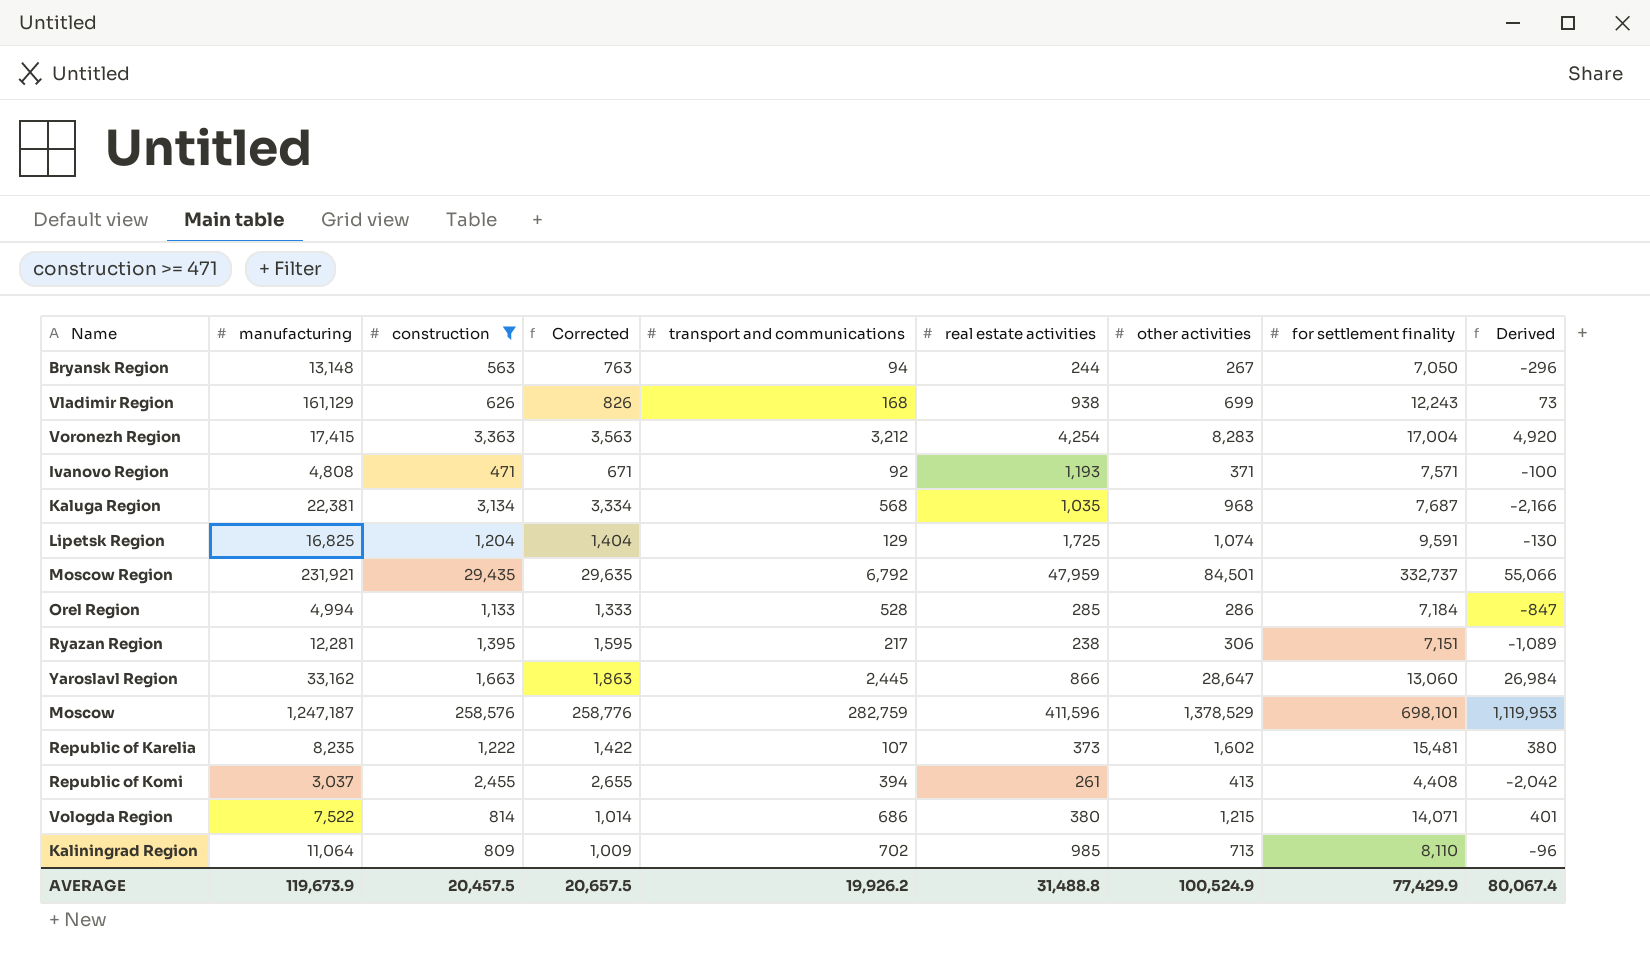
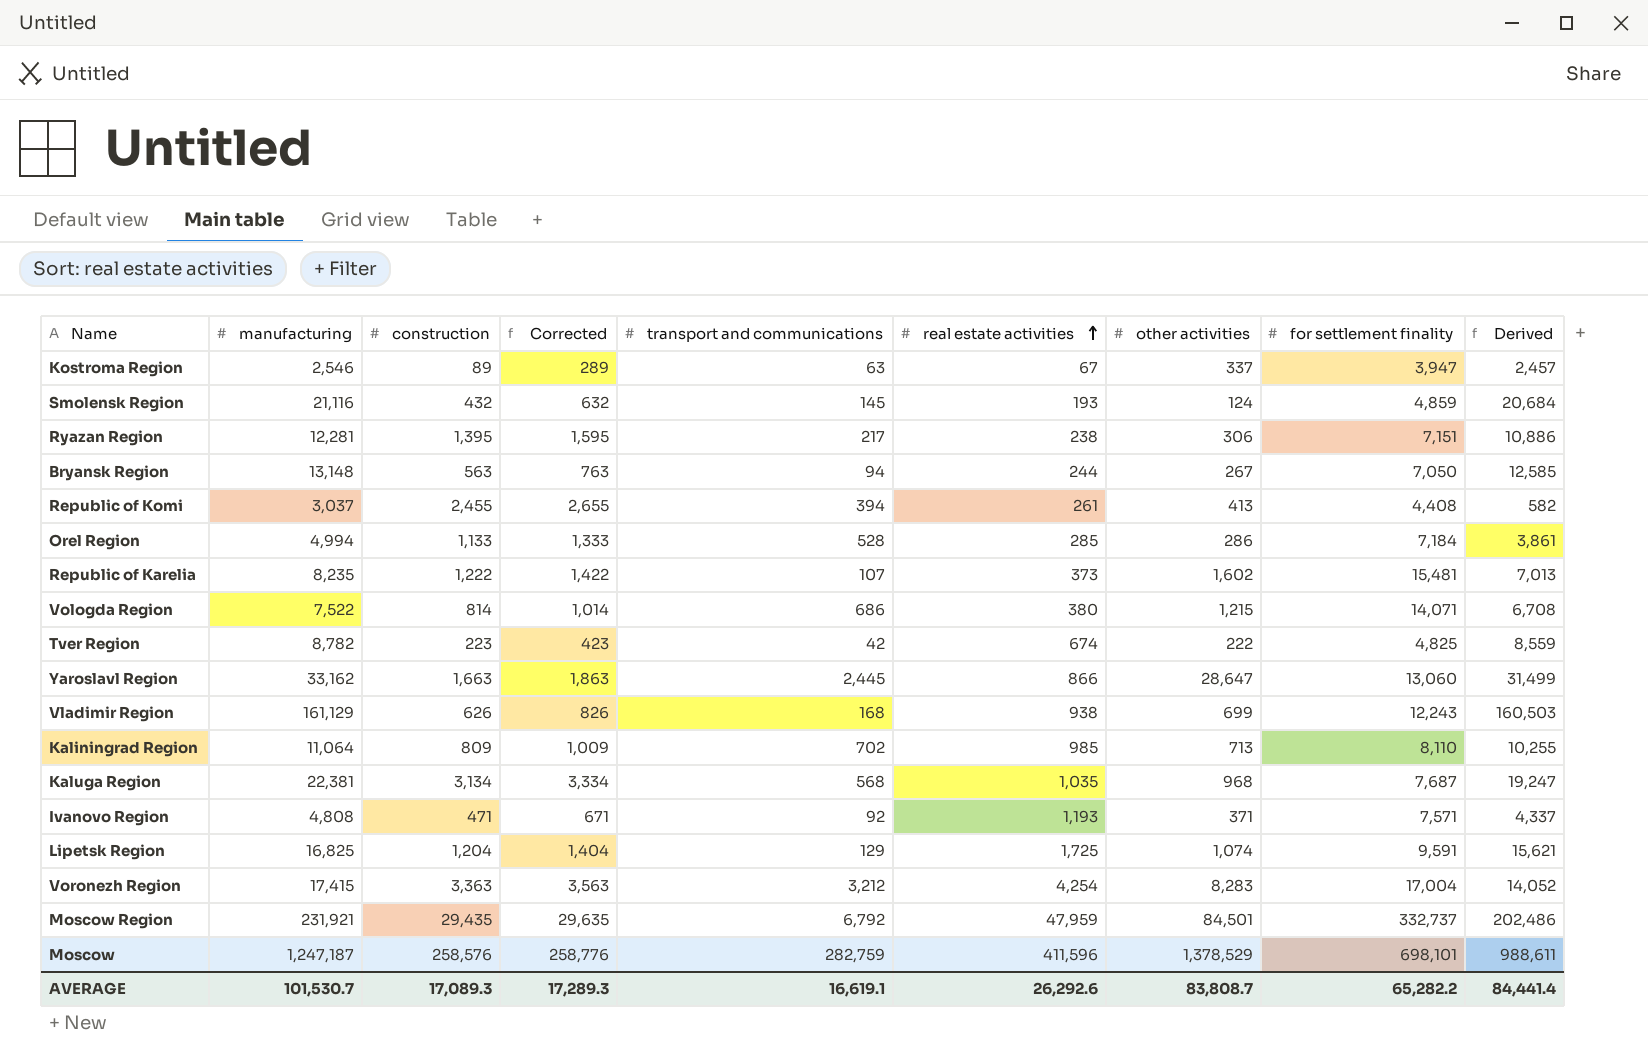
filter: construction >= 471 -> none
row order: none -> real estate activities ascending
column Derived | formula: [other activities] - [construction] -> [manufacturing] - [construction]
AVERAGE | manufacturing: 119,673.9 -> 101,530.7
AVERAGE | construction: 20,457.5 -> 17,089.3
AVERAGE | Corrected: 20,657.5 -> 17,289.3
AVERAGE | transport and communications: 19,926.2 -> 16,619.1
AVERAGE | real estate activities: 31,488.8 -> 26,292.6
AVERAGE | other activities: 100,524.9 -> 83,808.7
AVERAGE | for settlement finality: 77,429.9 -> 65,282.2
AVERAGE | Derived: 80,067.4 -> 84,441.4

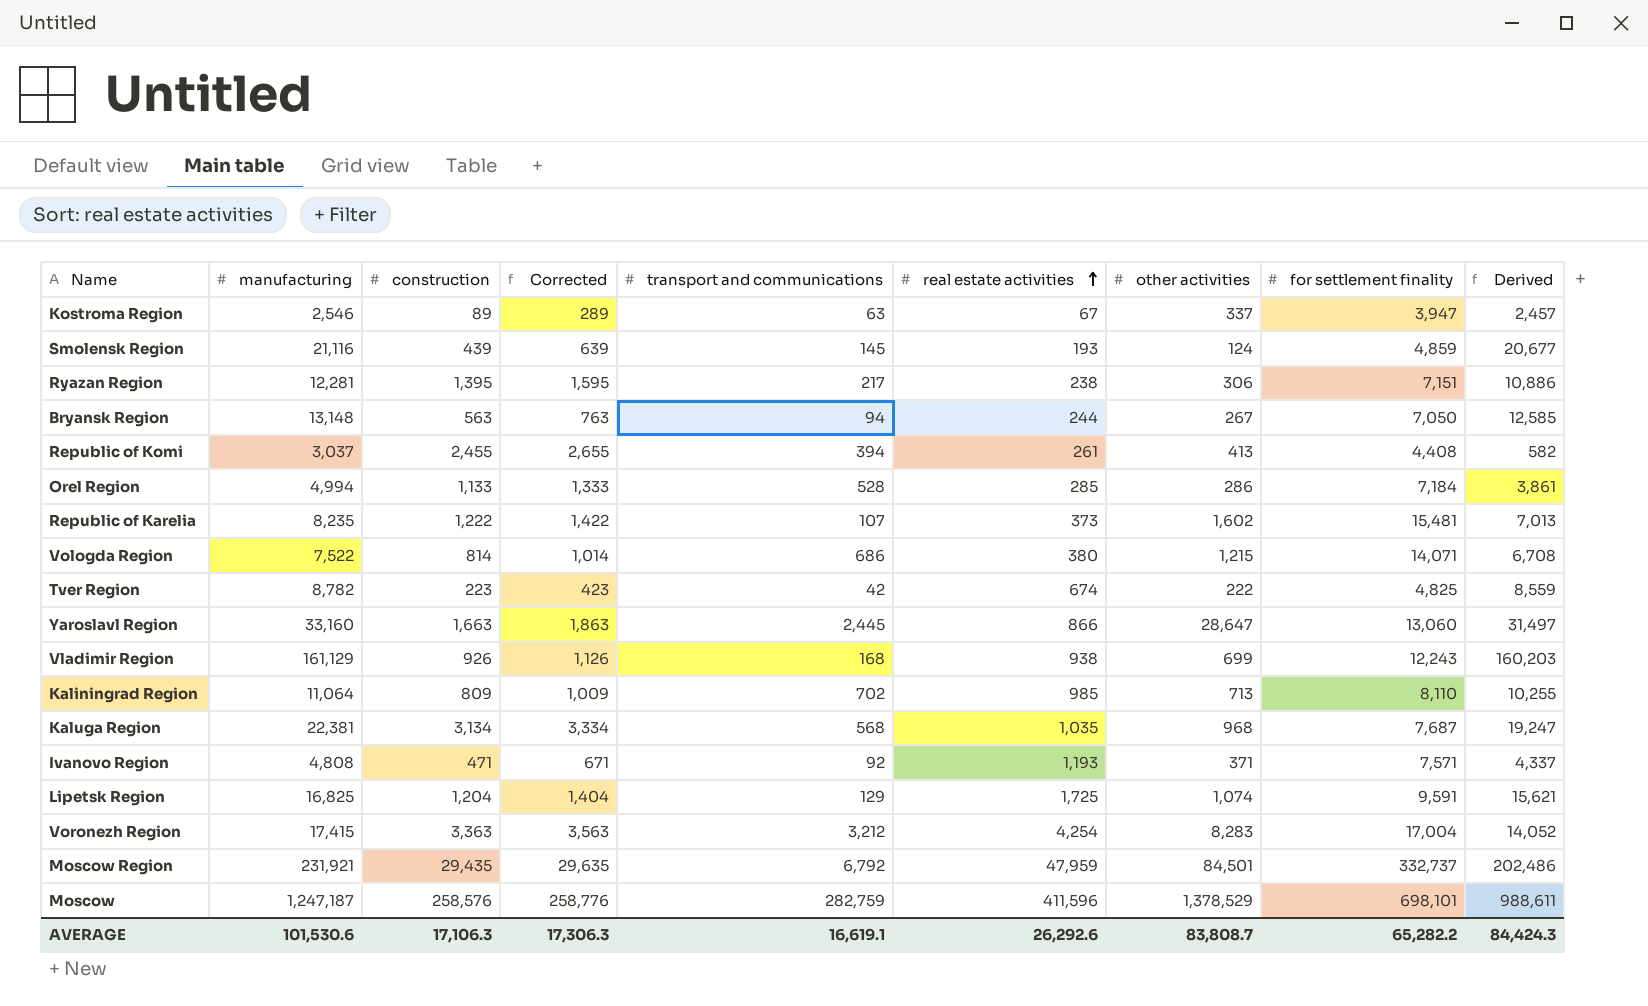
Smolensk Region | construction: 432 -> 439
Smolensk Region | Corrected: 632 -> 639
Smolensk Region | Derived: 20,684 -> 20,677
Yaroslavl Region | manufacturing: 33,162 -> 33,160
Yaroslavl Region | Derived: 31,499 -> 31,497
Vladimir Region | construction: 626 -> 926
Vladimir Region | Corrected: 826 -> 1,126
Vladimir Region | Derived: 160,503 -> 160,203
AVERAGE | manufacturing: 101,530.7 -> 101,530.6
AVERAGE | construction: 17,089.3 -> 17,106.3
AVERAGE | Corrected: 17,289.3 -> 17,306.3
AVERAGE | Derived: 84,441.4 -> 84,424.3

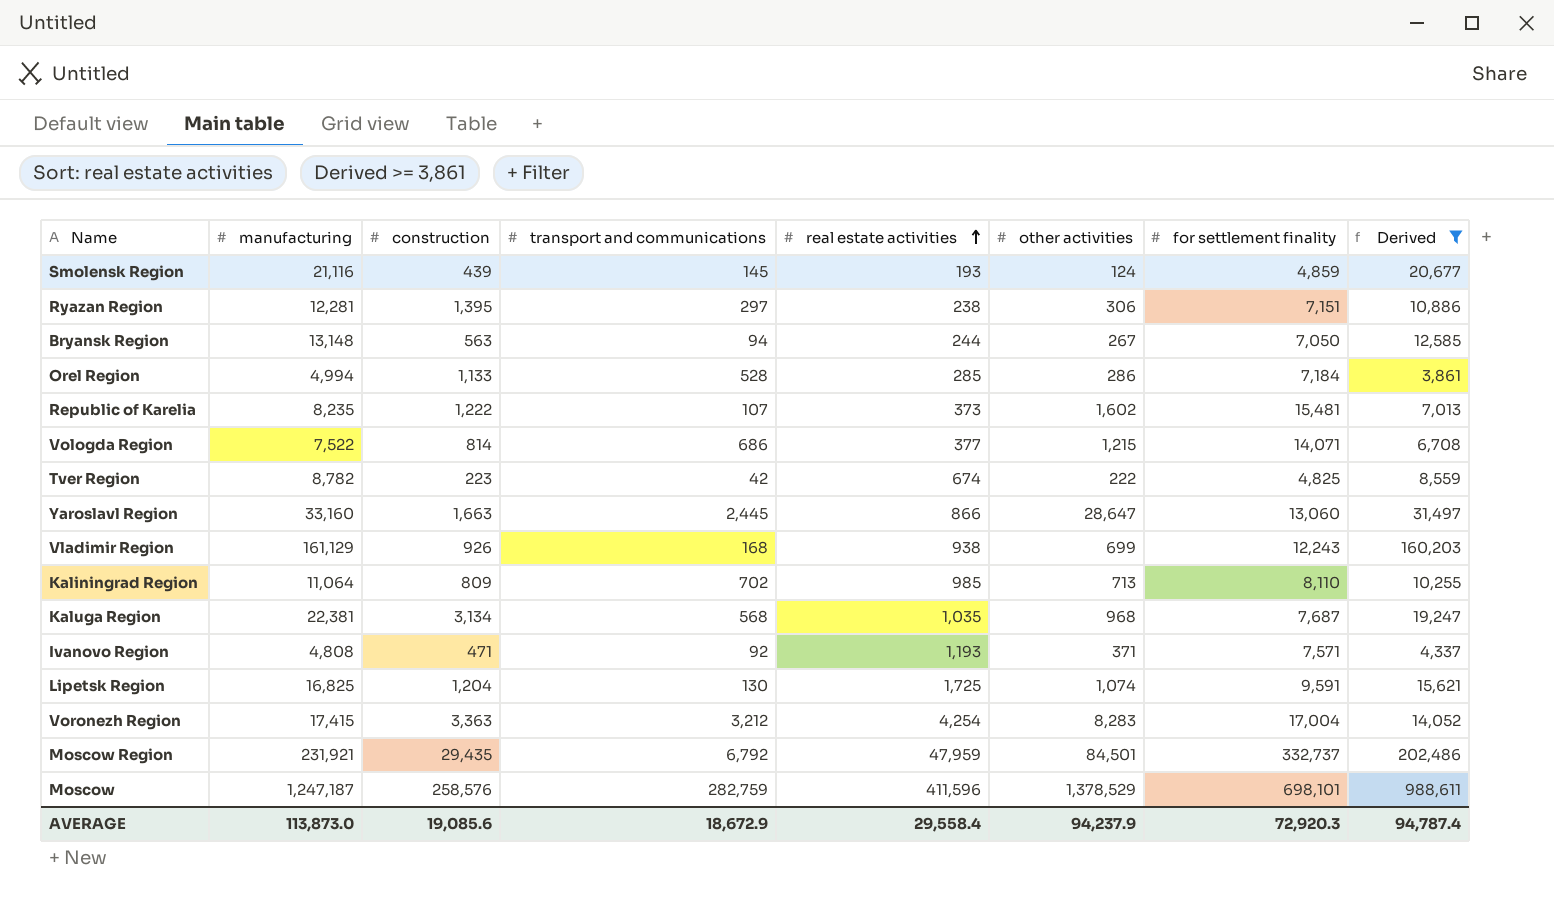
filter: none -> Derived >= 3,861
column Corrected | formula: [construction] + 200 -> none
Ryazan Region | transport and communications: 217 -> 297
Vologda Region | real estate activities: 380 -> 377
Lipetsk Region | transport and communications: 129 -> 130
AVERAGE | manufacturing: 101,530.6 -> 113,873.0
AVERAGE | construction: 17,106.3 -> 19,085.6
AVERAGE | transport and communications: 16,619.1 -> 18,672.9
AVERAGE | real estate activities: 26,292.6 -> 29,558.4
AVERAGE | other activities: 83,808.7 -> 94,237.9
AVERAGE | for settlement finality: 65,282.2 -> 72,920.3
AVERAGE | Derived: 84,424.3 -> 94,787.4

